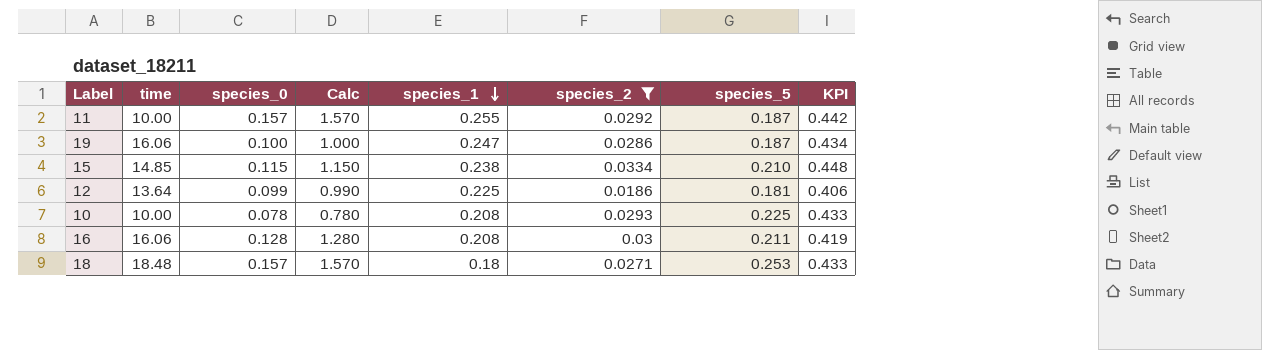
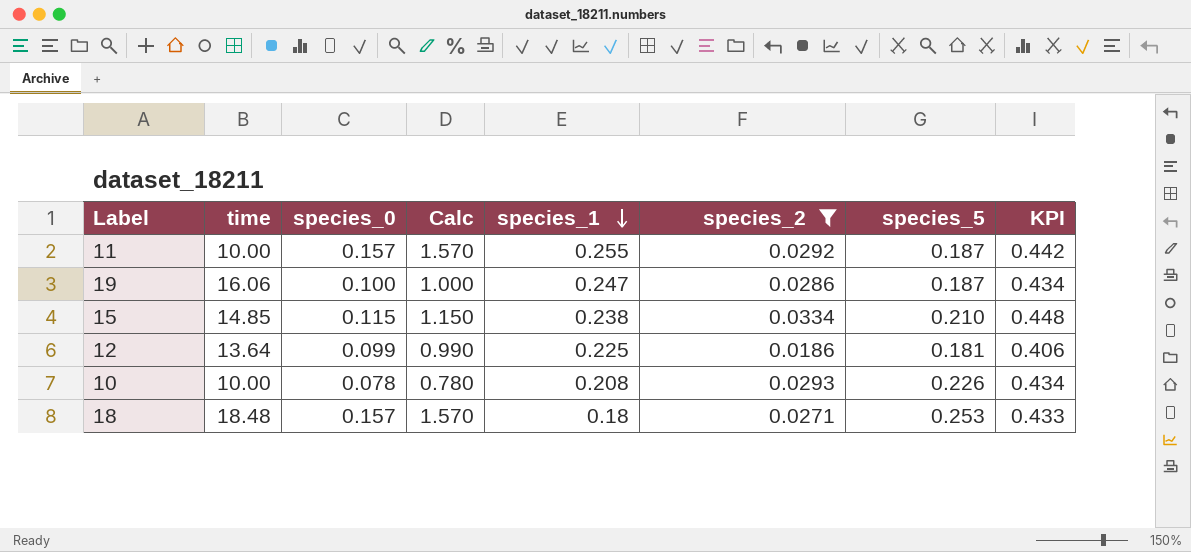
row 16: 16.06 | 0.128 | 1.280 | 0.208 | 0.03 | 0.211 | 0.419 -> none
10 | species_5: 0.225 -> 0.226
10 | KPI: 0.433 -> 0.434

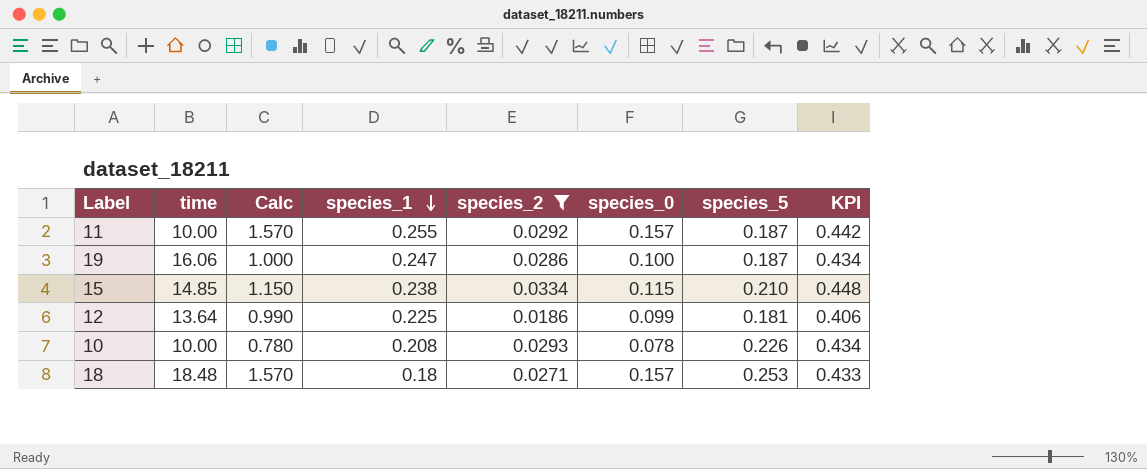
column species_0 | position: 3 -> 6

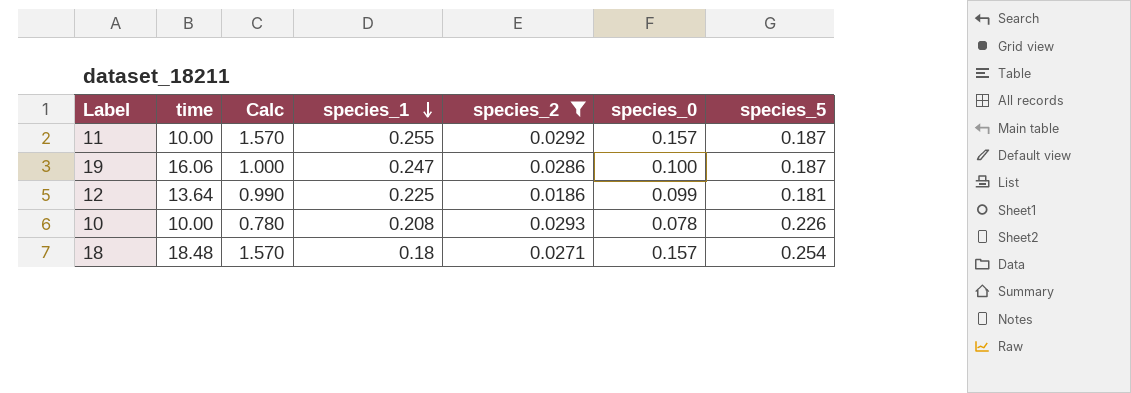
column KPI | formula: [species_1] + [species_5] -> none
row 15: 14.85 | 1.150 | 0.238 | 0.0334 | 0.115 | 0.210 | 0.448 -> none
18 | species_5: 0.253 -> 0.254

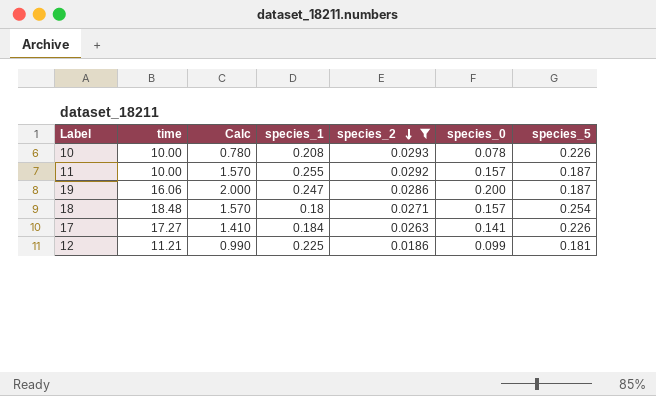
row order: species_1 descending -> species_2 descending
19 | Calc: 1.000 -> 2.000
19 | species_0: 0.100 -> 0.200
row 17: none -> 17.27 | 1.410 | 0.184 | 0.0263 | 0.141 | 0.226
12 | time: 13.64 -> 11.21

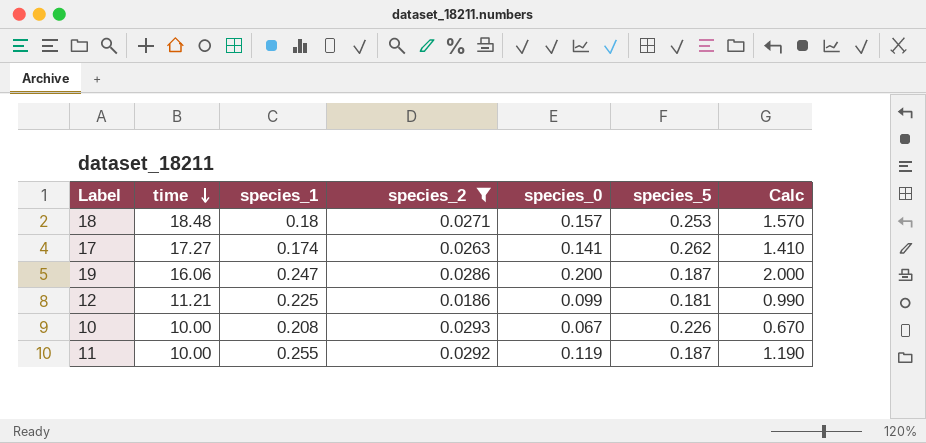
row order: species_2 descending -> time descending
column Calc | position: 3 -> 7
18 | species_5: 0.254 -> 0.253
17 | species_1: 0.184 -> 0.174
17 | species_5: 0.226 -> 0.262
10 | species_0: 0.078 -> 0.067
10 | Calc: 0.780 -> 0.670
11 | species_0: 0.157 -> 0.119
11 | Calc: 1.570 -> 1.190

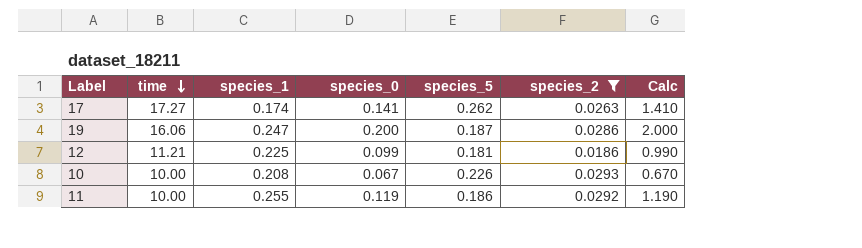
column species_2 | position: 4 -> 6
row 18: 18.48 | 0.18 | 0.0271 | 0.157 | 0.253 | 1.570 -> none
11 | species_5: 0.187 -> 0.186

